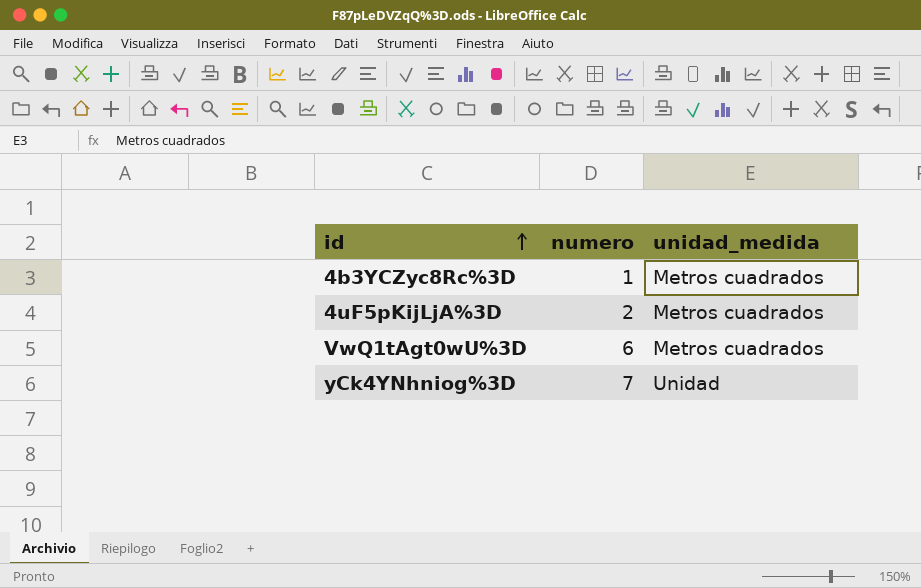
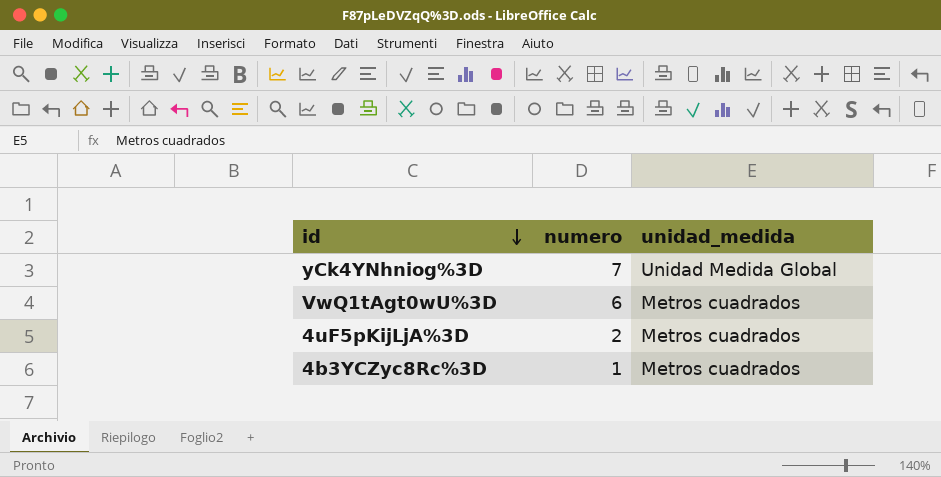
row order: id ascending -> id descending
yCk4YNhniog%3D | unidad_medida: Unidad -> Unidad Medida Global

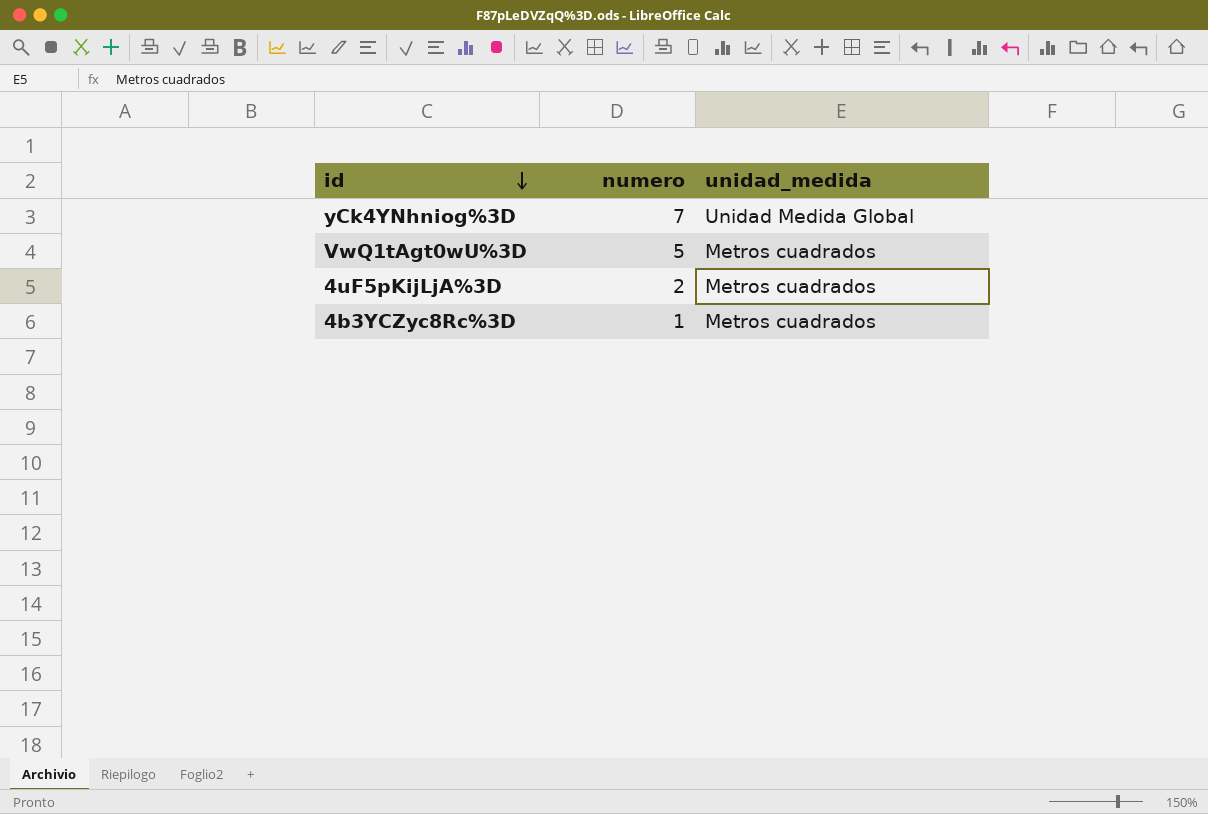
VwQ1tAgt0wU%3D | numero: 6 -> 5

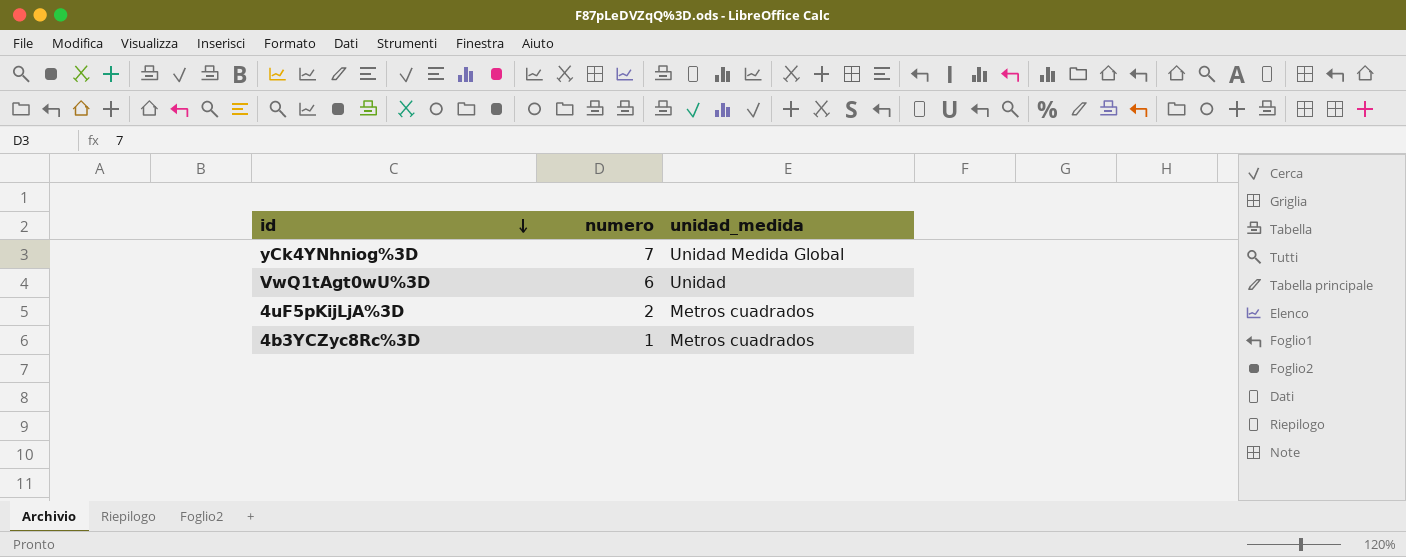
VwQ1tAgt0wU%3D | numero: 5 -> 6
VwQ1tAgt0wU%3D | unidad_medida: Metros cuadrados -> Unidad

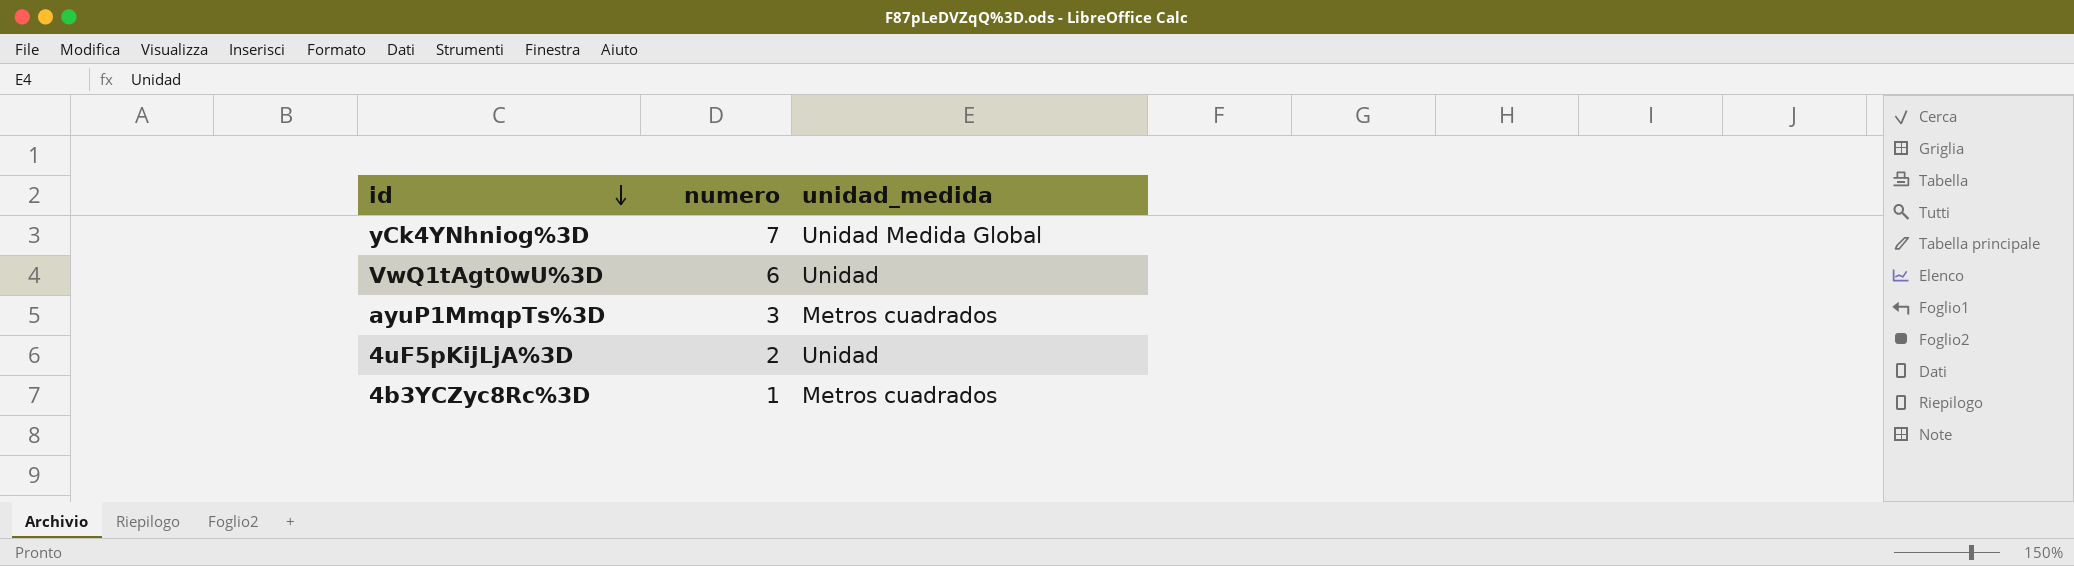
row ayuP1MmqpTs%3D: none -> 3 | Metros cuadrados
4uF5pKijLjA%3D | unidad_medida: Metros cuadrados -> Unidad

